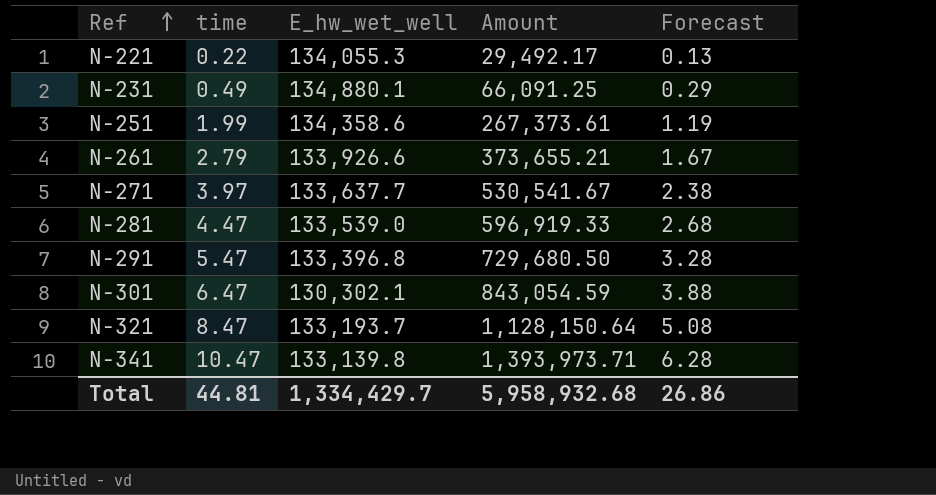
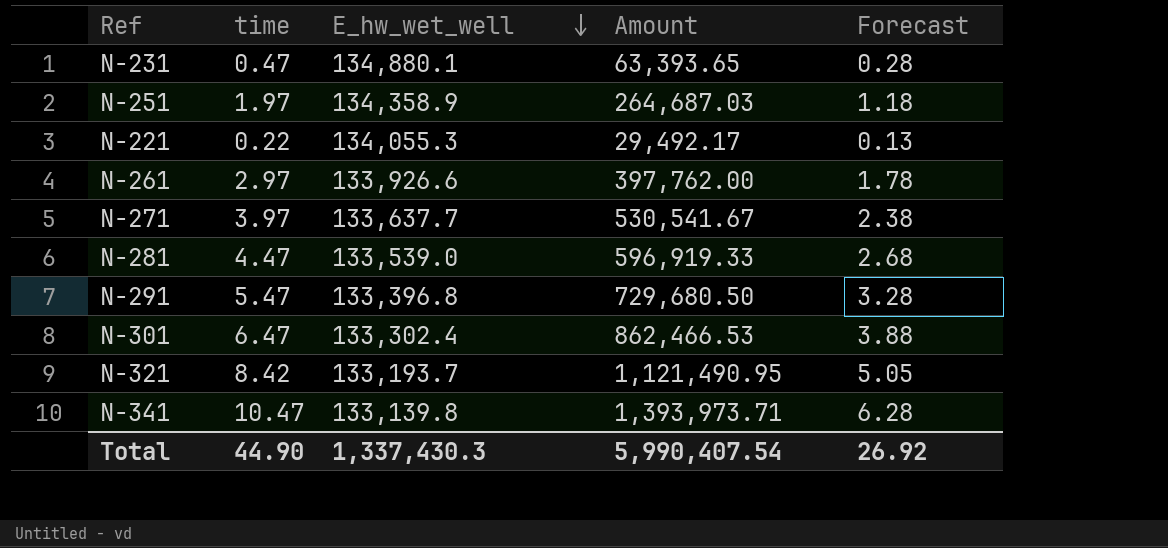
row order: Ref ascending -> E_hw_wet_well descending
N-231 | time: 0.49 -> 0.47
N-231 | Amount: 66,091.25 -> 63,393.65
N-231 | Forecast: 0.29 -> 0.28
N-251 | time: 1.99 -> 1.97
N-251 | E_hw_wet_well: 134,358.6 -> 134,358.9
N-251 | Amount: 267,373.61 -> 264,687.03
N-251 | Forecast: 1.19 -> 1.18
N-261 | time: 2.79 -> 2.97
N-261 | Amount: 373,655.21 -> 397,762.00
N-261 | Forecast: 1.67 -> 1.78
N-301 | E_hw_wet_well: 130,302.1 -> 133,302.4
N-301 | Amount: 843,054.59 -> 862,466.53
N-321 | time: 8.47 -> 8.42
N-321 | Amount: 1,128,150.64 -> 1,121,490.95
N-321 | Forecast: 5.08 -> 5.05
Total | time: 44.81 -> 44.90
Total | E_hw_wet_well: 1,334,429.7 -> 1,337,430.3
Total | Amount: 5,958,932.68 -> 5,990,407.54
Total | Forecast: 26.86 -> 26.92

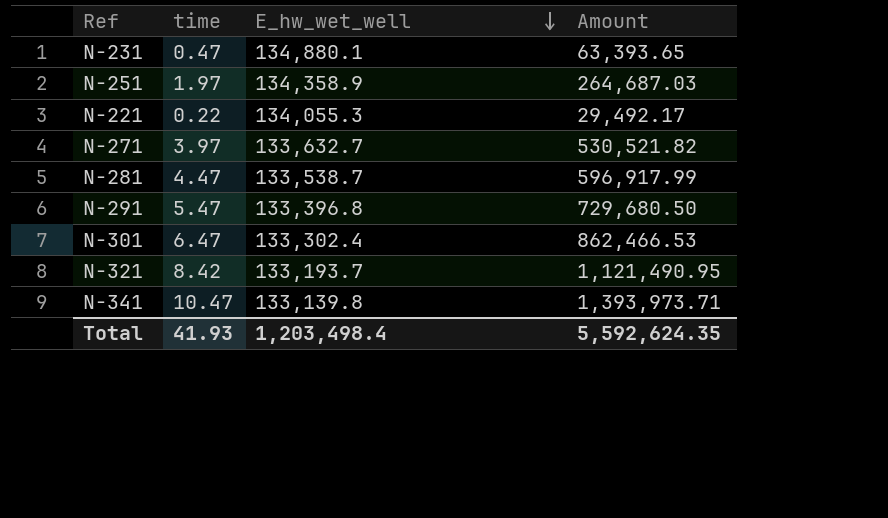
column Forecast | formula: [time] * 0.6 -> none
row N-261: 2.97 | 133,926.6 | 397,762.00 | 1.78 -> none
N-271 | E_hw_wet_well: 133,637.7 -> 133,632.7
N-271 | Amount: 530,541.67 -> 530,521.82
N-281 | E_hw_wet_well: 133,539.0 -> 133,538.7
N-281 | Amount: 596,919.33 -> 596,917.99
Total | time: 44.90 -> 41.93
Total | E_hw_wet_well: 1,337,430.3 -> 1,203,498.4
Total | Amount: 5,990,407.54 -> 5,592,624.35

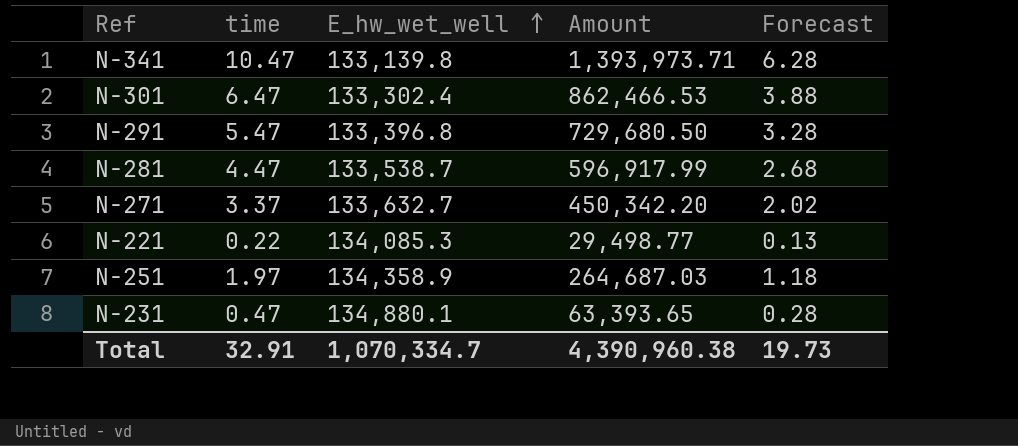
row order: E_hw_wet_well descending -> E_hw_wet_well ascending
column Forecast | formula: none -> [time] * 0.6
row N-321: 8.42 | 133,193.7 | 1,121,490.95 -> none
N-271 | time: 3.97 -> 3.37
N-271 | Amount: 530,521.82 -> 450,342.20
N-221 | E_hw_wet_well: 134,055.3 -> 134,085.3
N-221 | Amount: 29,492.17 -> 29,498.77
Total | time: 41.93 -> 32.91
Total | E_hw_wet_well: 1,203,498.4 -> 1,070,334.7
Total | Amount: 5,592,624.35 -> 4,390,960.38

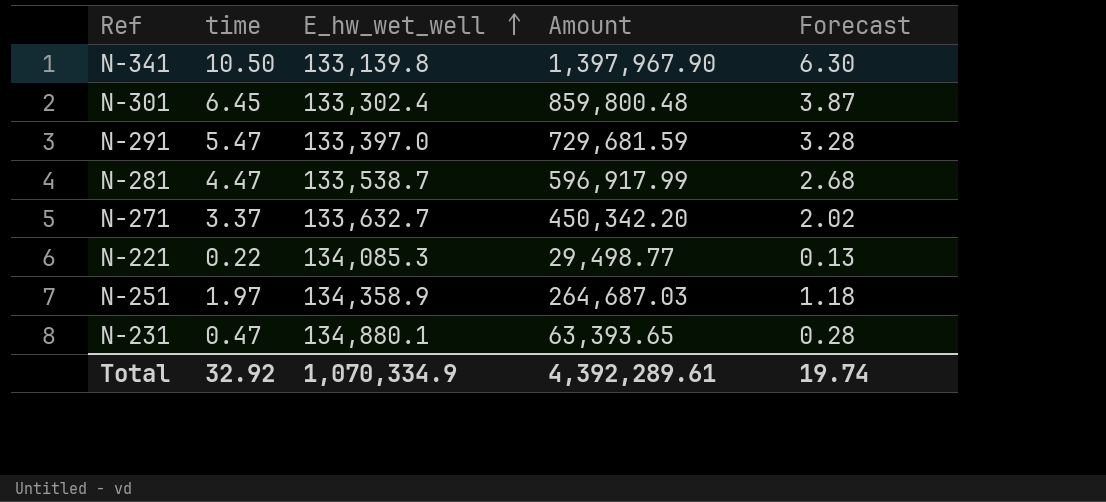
N-341 | time: 10.47 -> 10.50
N-341 | Amount: 1,393,973.71 -> 1,397,967.90
N-341 | Forecast: 6.28 -> 6.30
N-301 | time: 6.47 -> 6.45
N-301 | Amount: 862,466.53 -> 859,800.48
N-301 | Forecast: 3.88 -> 3.87
N-291 | E_hw_wet_well: 133,396.8 -> 133,397.0
N-291 | Amount: 729,680.50 -> 729,681.59
Total | time: 32.91 -> 32.92
Total | E_hw_wet_well: 1,070,334.7 -> 1,070,334.9
Total | Amount: 4,390,960.38 -> 4,392,289.61
Total | Forecast: 19.73 -> 19.74

